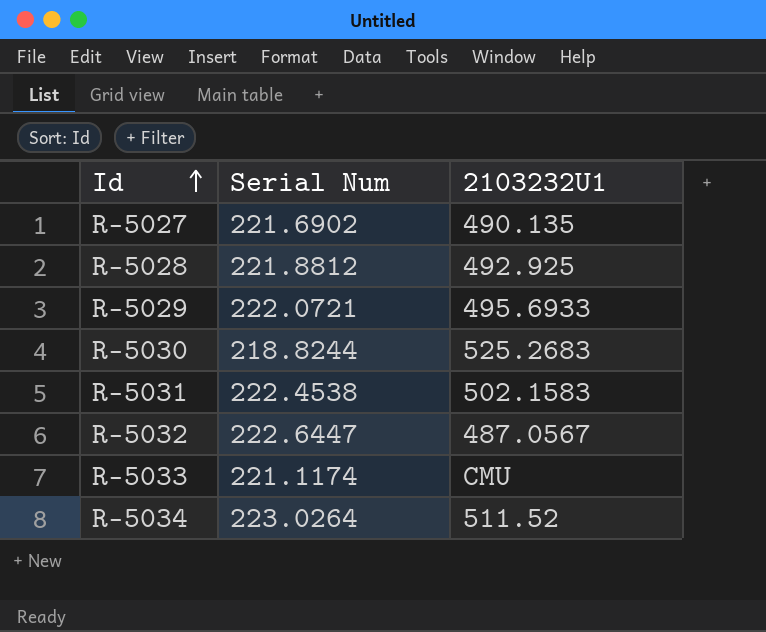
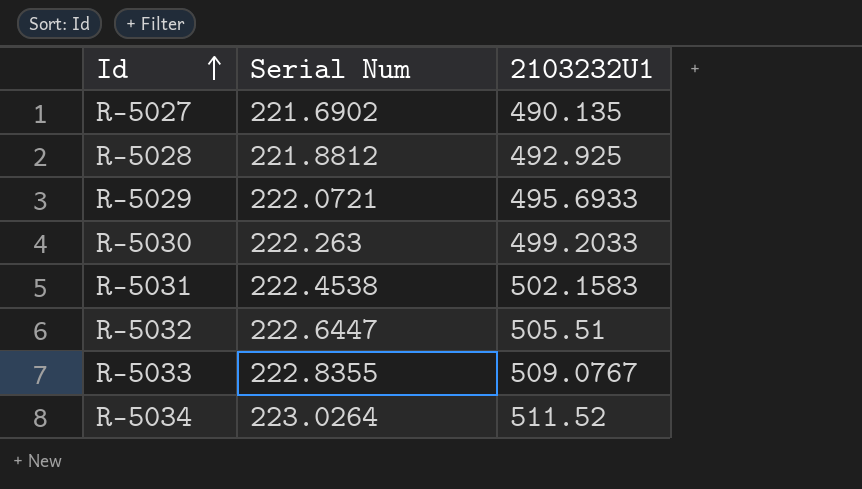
R-5030 | Serial Num: 218.8244 -> 222.263
R-5030 | 2103232U1: 525.2683 -> 499.2033
R-5032 | 2103232U1: 487.0567 -> 505.51
R-5033 | Serial Num: 221.1174 -> 222.8355
R-5033 | 2103232U1: CMU -> 509.0767

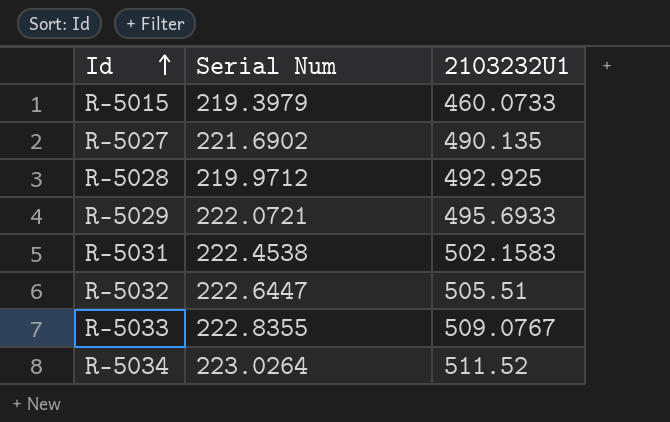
row R-5030: 222.263 | 499.2033 -> none
row R-5015: none -> 219.3979 | 460.0733
R-5028 | Serial Num: 221.8812 -> 219.9712

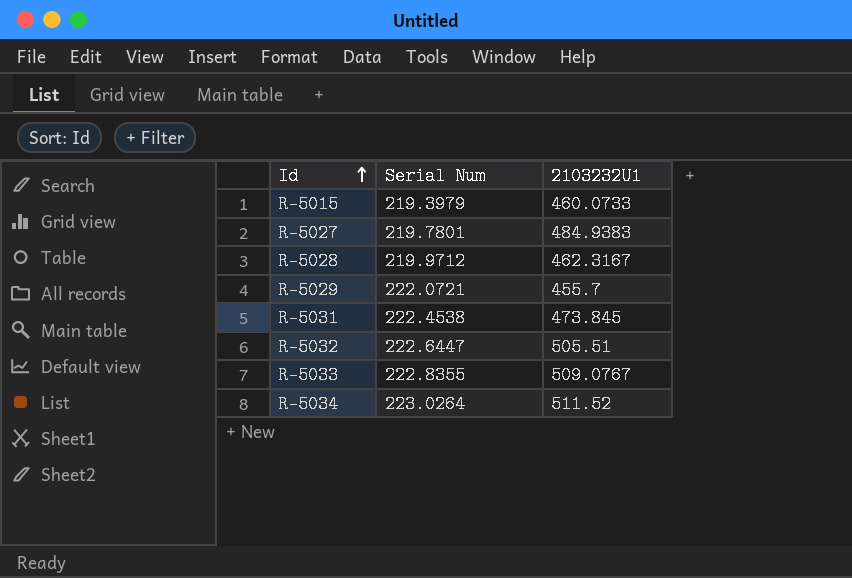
R-5027 | Serial Num: 221.6902 -> 219.7801
R-5027 | 2103232U1: 490.135 -> 484.9383
R-5028 | 2103232U1: 492.925 -> 462.3167
R-5029 | 2103232U1: 495.6933 -> 455.7
R-5031 | 2103232U1: 502.1583 -> 473.845

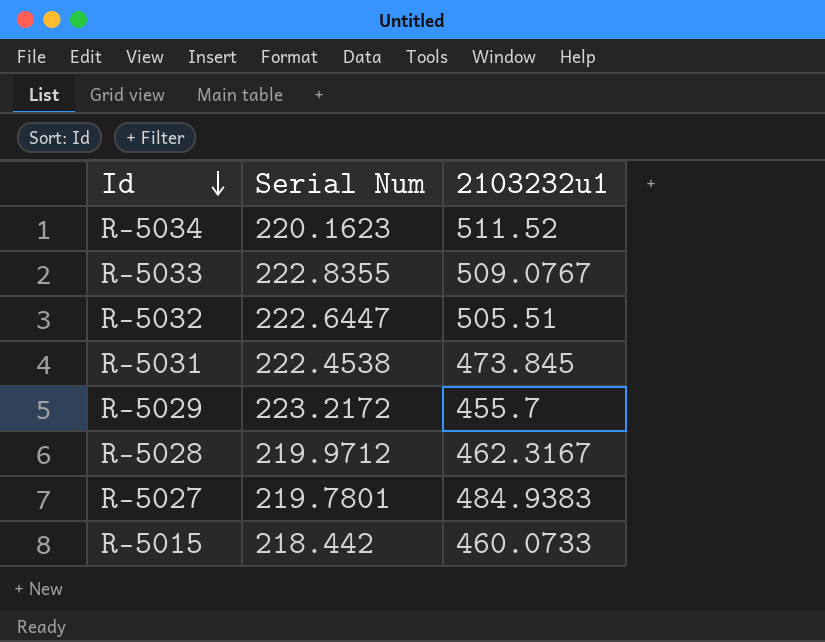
row order: Id ascending -> Id descending
column name: 2103232U1 -> 2103232u1
R-5034 | Serial Num: 223.0264 -> 220.1623
R-5029 | Serial Num: 222.0721 -> 223.2172
R-5015 | Serial Num: 219.3979 -> 218.442

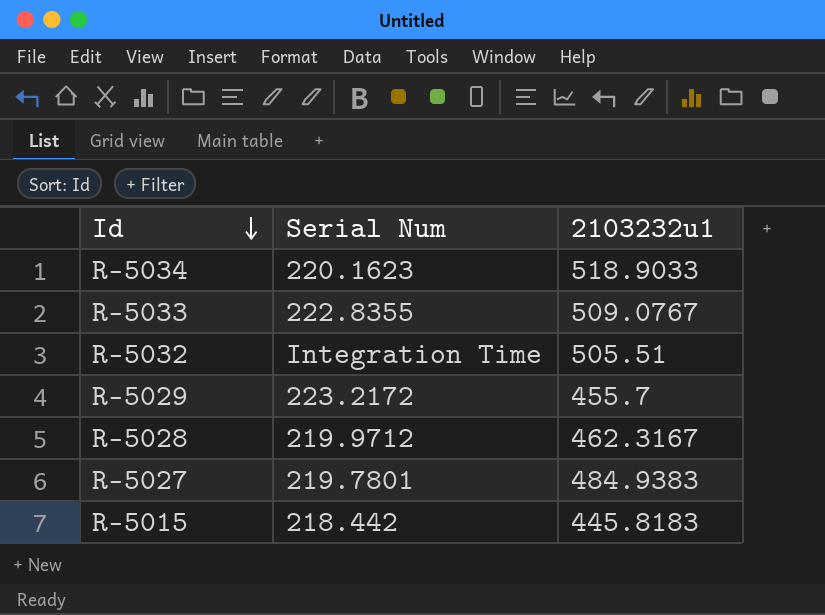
row R-5031: 222.4538 | 473.845 -> none
R-5034 | 2103232u1: 511.52 -> 518.9033
R-5032 | Serial Num: 222.6447 -> Integration Time
R-5015 | 2103232u1: 460.0733 -> 445.8183

